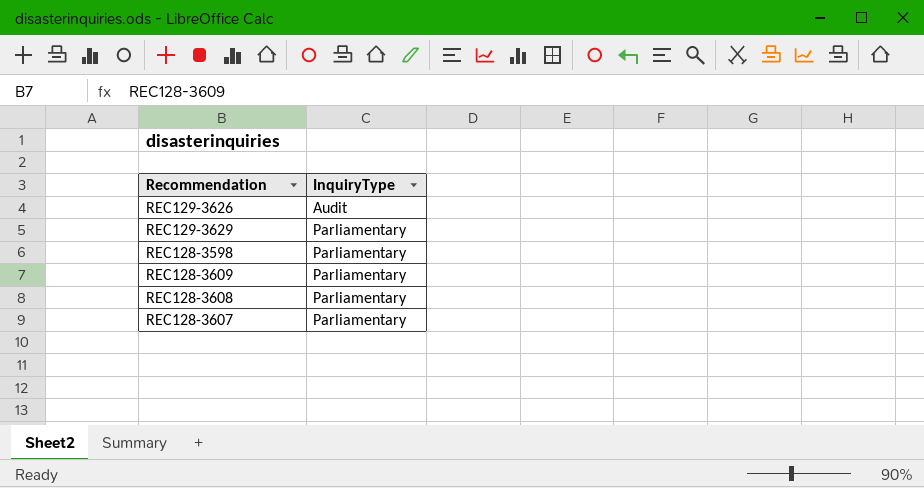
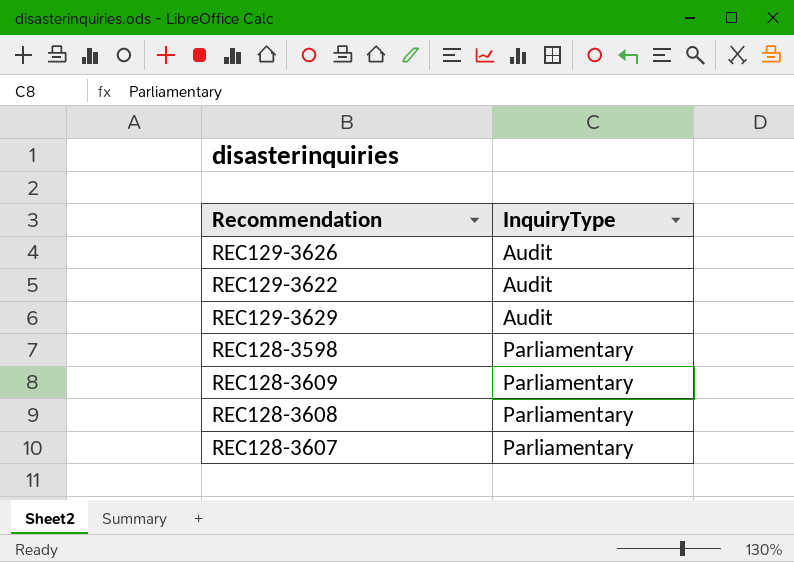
row REC129-3622: none -> Audit
REC129-3629 | InquiryType: Parliamentary -> Audit

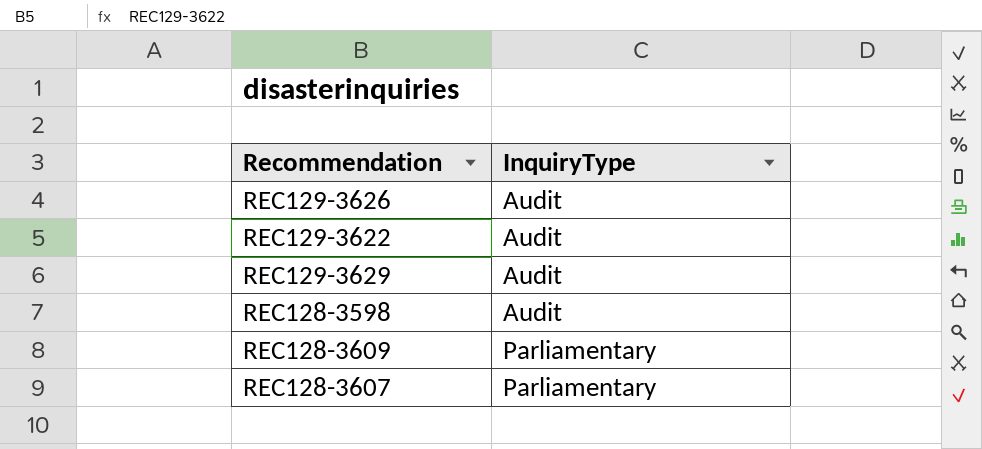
row REC128-3608: Parliamentary -> none
REC128-3598 | InquiryType: Parliamentary -> Audit

